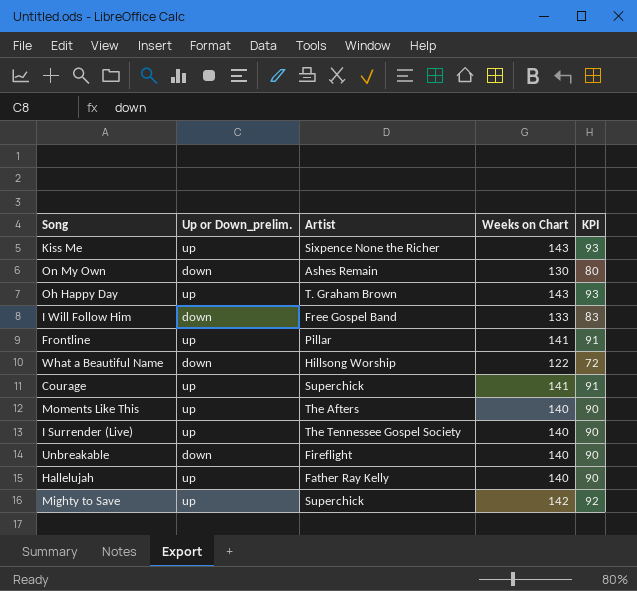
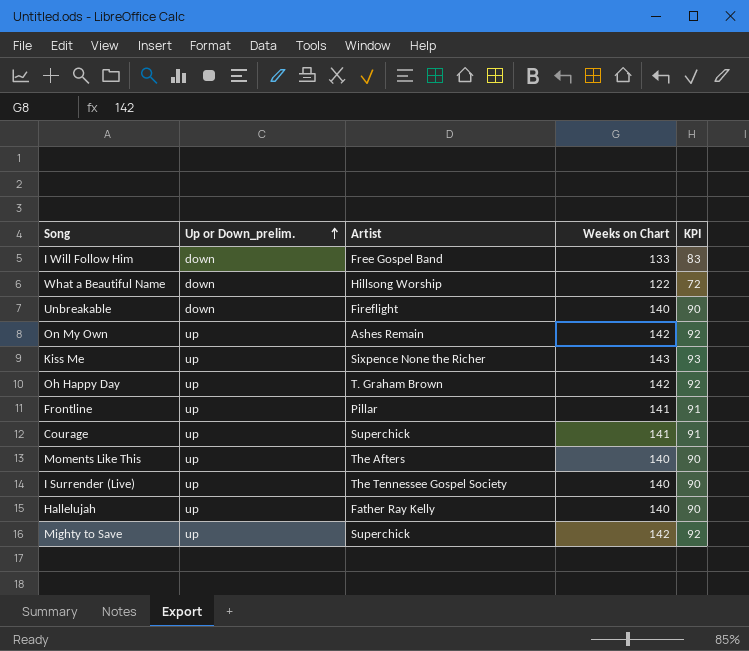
row order: none -> Up or Down_prelim. ascending
On My Own | Up or Down_prelim.: down -> up
On My Own | Weeks on Chart: 130 -> 142
On My Own | KPI: 80 -> 92
Oh Happy Day | Weeks on Chart: 143 -> 142
Oh Happy Day | KPI: 93 -> 92

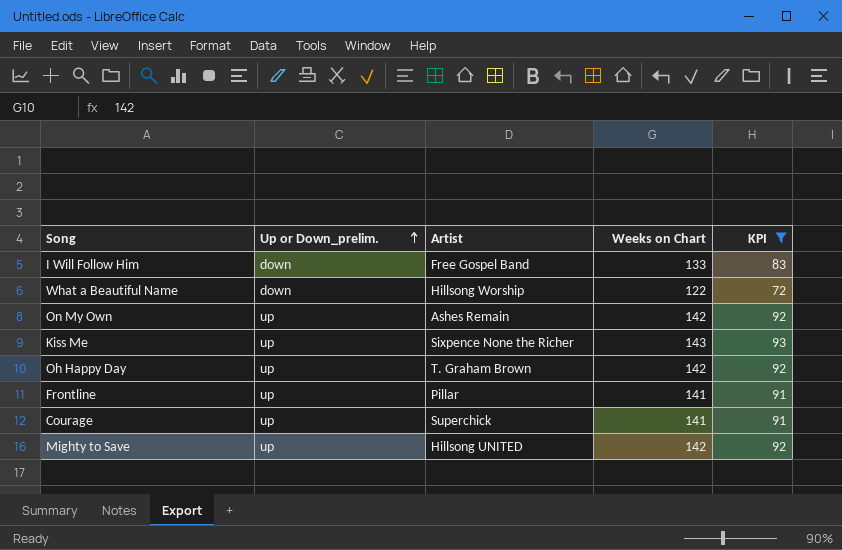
filter: none -> KPI != 90
Mighty to Save | Artist: Superchick -> Hillsong UNITED

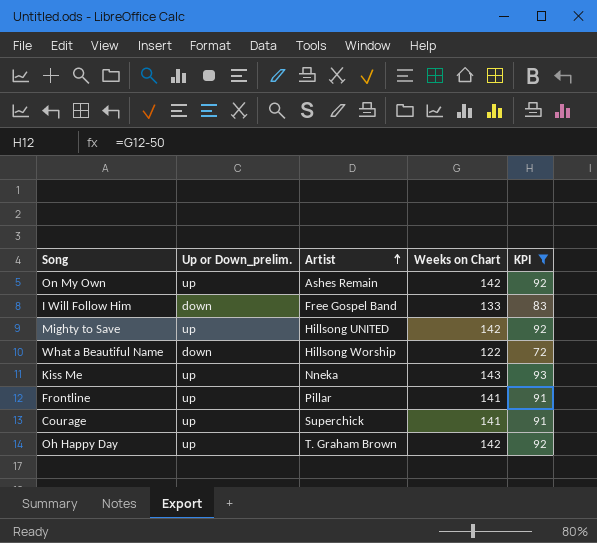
row order: Up or Down_prelim. ascending -> Artist ascending
Kiss Me | Artist: Sixpence None the Richer -> Nneka

